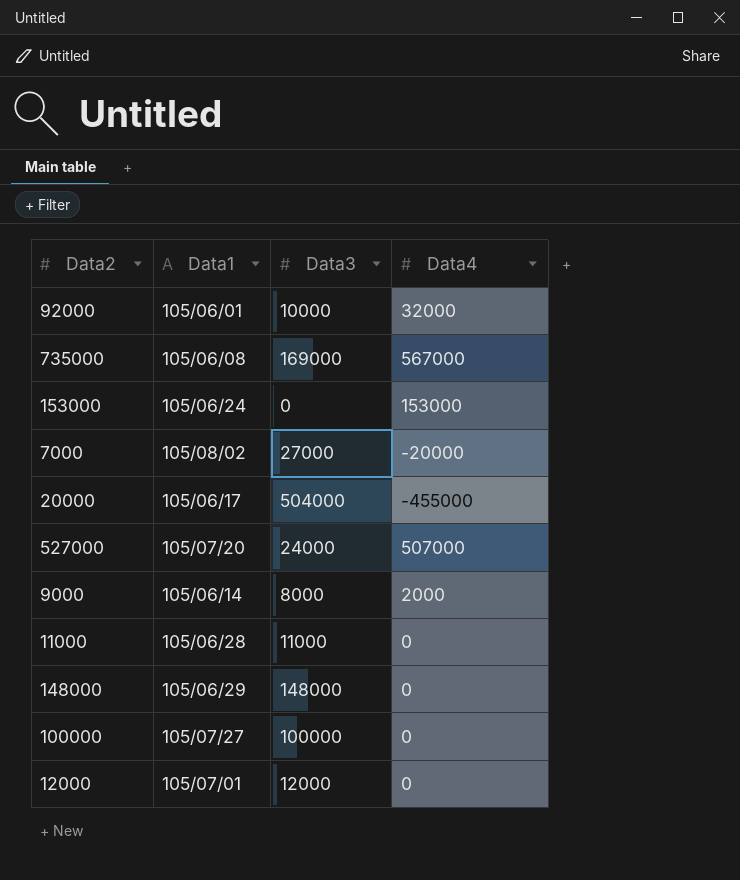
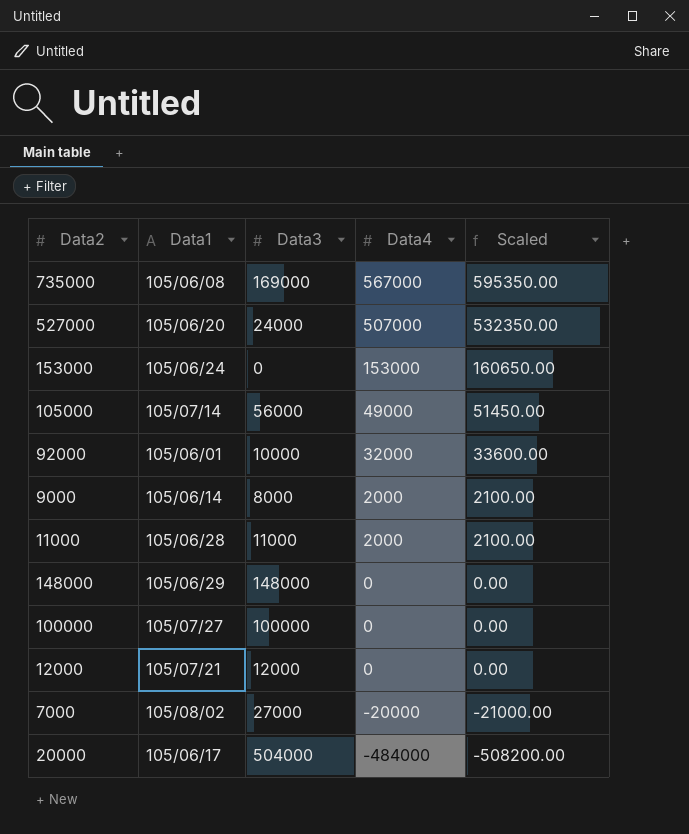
row order: none -> Data4 descending
column Scaled | formula: none -> [Data4] * 1.05
527000 | Data1: 105/07/20 -> 105/06/20
row 105000: none -> 105/07/14 | 56000 | 49000 | 51450.00
11000 | Data4: 0 -> 2000
12000 | Data1: 105/07/01 -> 105/07/21
20000 | Data4: -455000 -> -484000

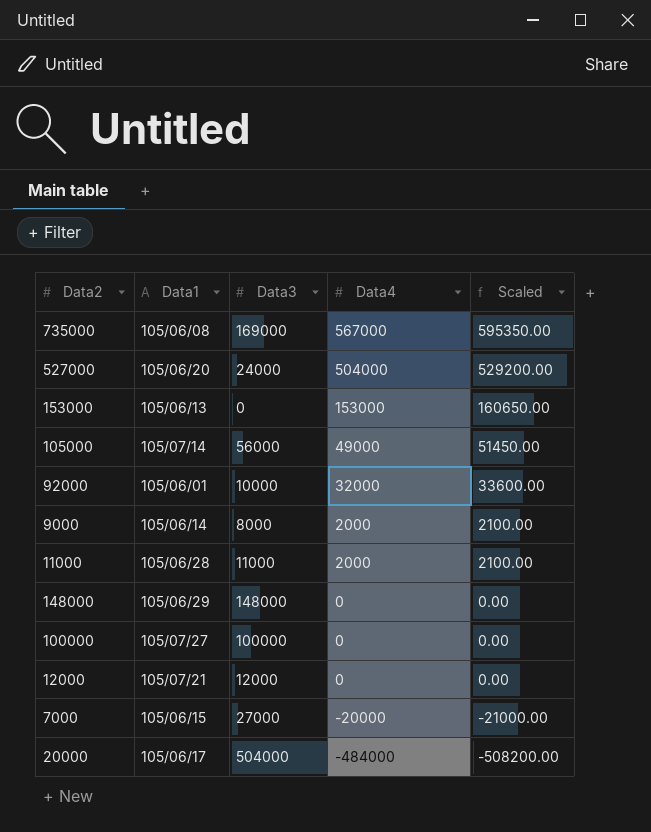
527000 | Data4: 507000 -> 504000
527000 | Scaled: 532350.00 -> 529200.00
153000 | Data1: 105/06/24 -> 105/06/13
7000 | Data1: 105/08/02 -> 105/06/15

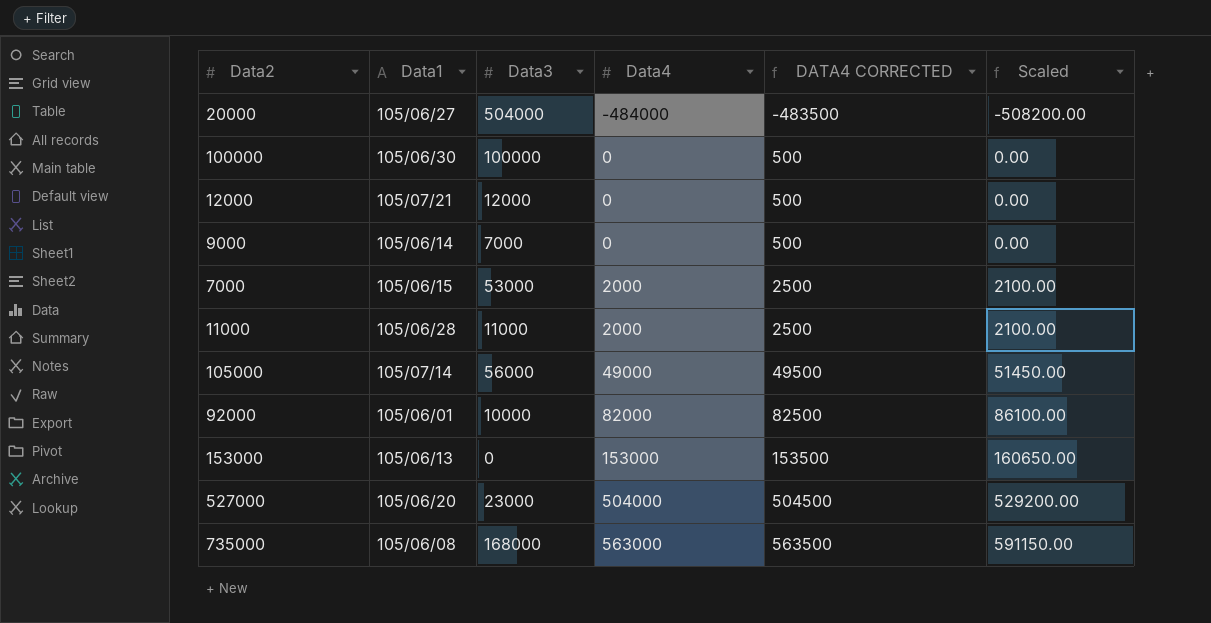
row order: Data4 descending -> Data4 ascending
column DATA4 CORRECTED | formula: none -> [Data4] + 500
row 148000: 105/06/29 | 148000 | 0 | 0.00 -> none
20000 | Data1: 105/06/17 -> 105/06/27
100000 | Data1: 105/07/27 -> 105/06/30
9000 | Data3: 8000 -> 7000
9000 | Data4: 2000 -> 0
9000 | Scaled: 2100.00 -> 0.00
7000 | Data3: 27000 -> 53000
7000 | Data4: -20000 -> 2000
7000 | Scaled: -21000.00 -> 2100.00
92000 | Data4: 32000 -> 82000
92000 | Scaled: 33600.00 -> 86100.00
527000 | Data3: 24000 -> 23000
735000 | Data3: 169000 -> 168000
735000 | Data4: 567000 -> 563000
735000 | Scaled: 595350.00 -> 591150.00

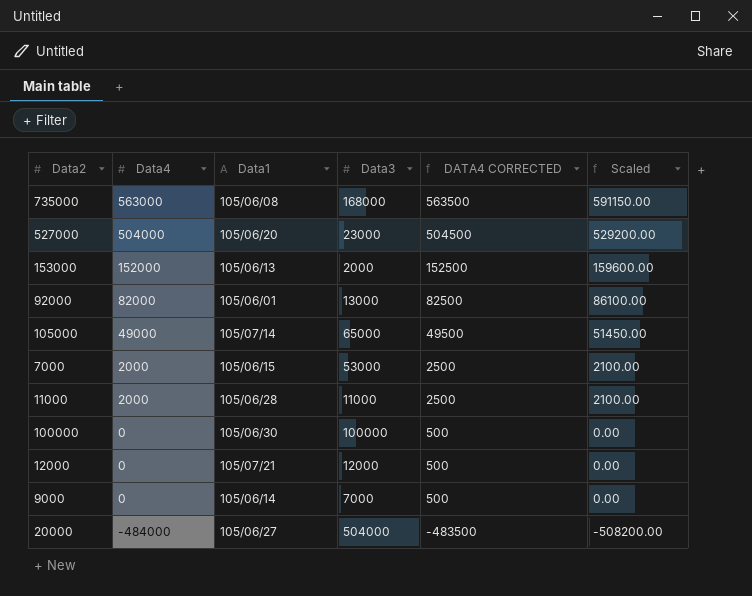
row order: Data4 ascending -> Data4 descending
column Data4 | position: 4 -> 2
153000 | Data4: 153000 -> 152000
153000 | Data3: 0 -> 2000
153000 | DATA4 CORRECTED: 153500 -> 152500
153000 | Scaled: 160650.00 -> 159600.00
92000 | Data3: 10000 -> 13000
105000 | Data3: 56000 -> 65000

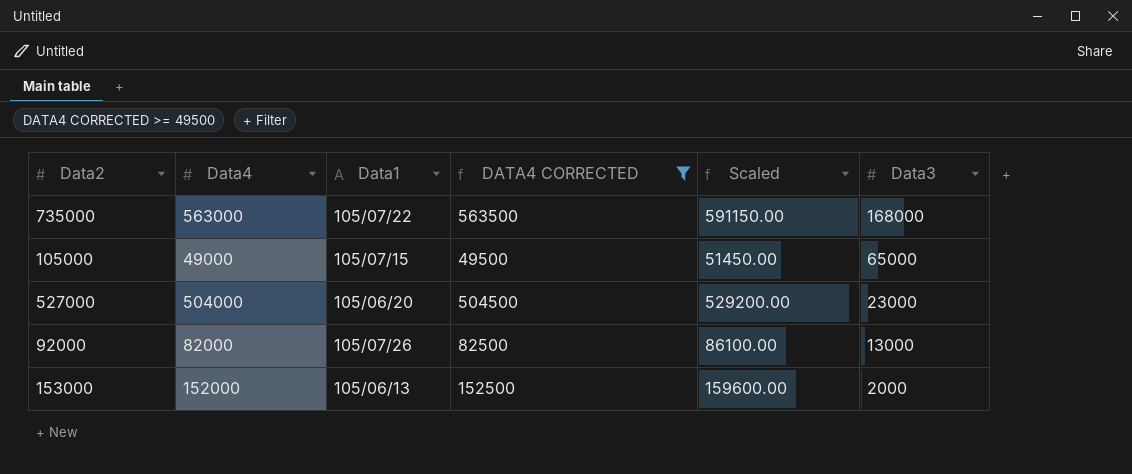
filter: none -> DATA4 CORRECTED >= 49500
row order: Data4 descending -> Data3 descending
column Data3 | position: 4 -> 6
735000 | Data1: 105/06/08 -> 105/07/22
105000 | Data1: 105/07/14 -> 105/07/15
92000 | Data1: 105/06/01 -> 105/07/26

